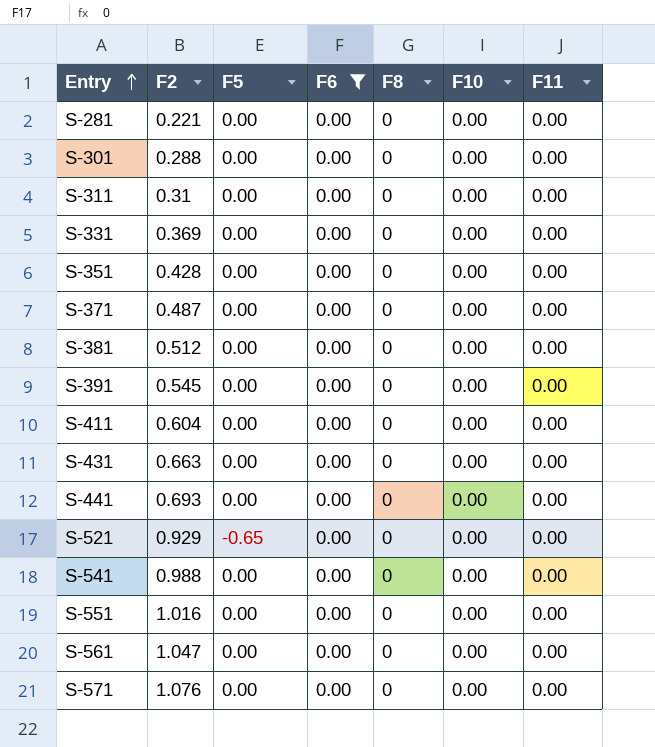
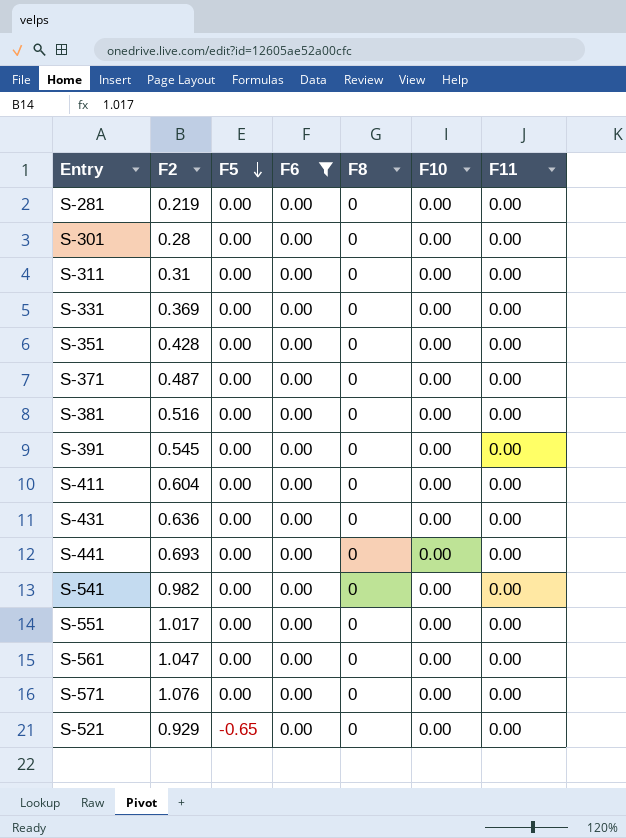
row order: Entry ascending -> F5 descending
S-281 | F2: 0.221 -> 0.219
S-301 | F2: 0.288 -> 0.28
S-381 | F2: 0.512 -> 0.516
S-431 | F2: 0.663 -> 0.636
S-541 | F2: 0.988 -> 0.982
S-551 | F2: 1.016 -> 1.017

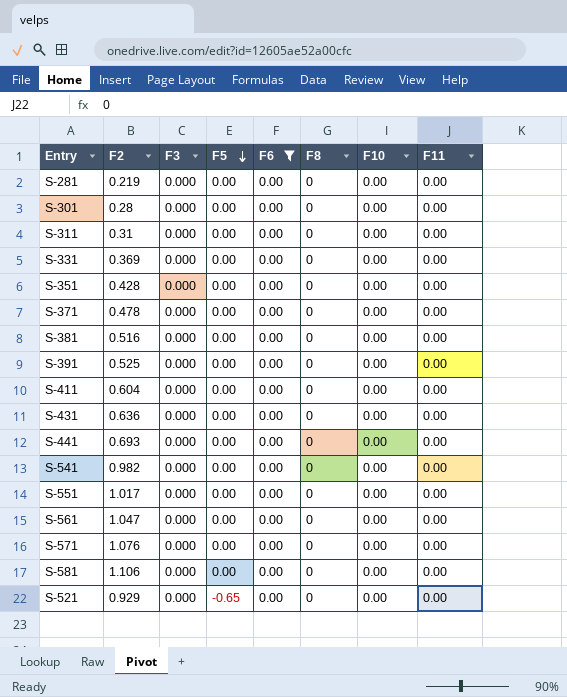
column F3 | position: none -> 3
S-371 | F2: 0.487 -> 0.478
S-391 | F2: 0.545 -> 0.525
row S-581: none -> 1.106 | 0.000 | 0.00 | 0.00 | 0 | 0.00 | 0.00

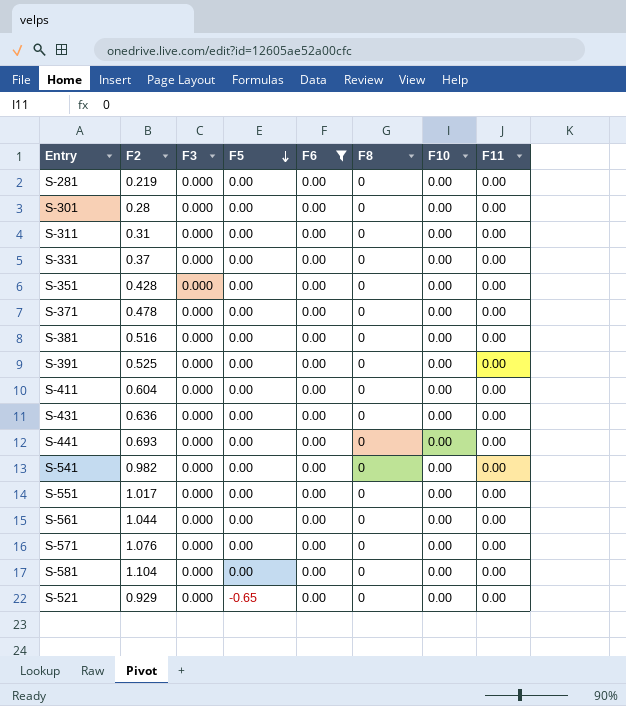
S-331 | F2: 0.369 -> 0.37
S-561 | F2: 1.047 -> 1.044
S-581 | F2: 1.106 -> 1.104

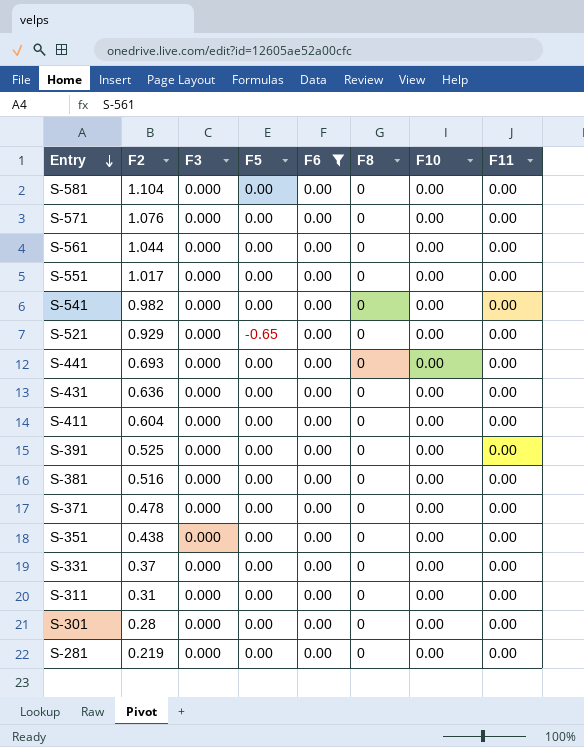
row order: F5 descending -> Entry descending
S-351 | F2: 0.428 -> 0.438

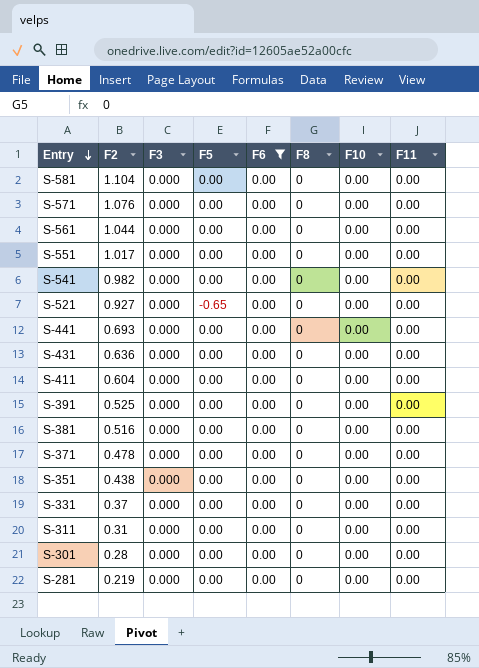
S-521 | F2: 0.929 -> 0.927

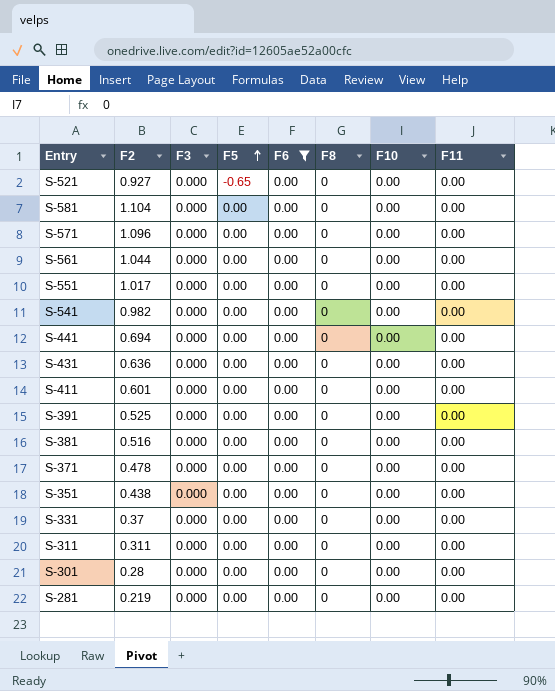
row order: Entry descending -> F5 ascending
S-571 | F2: 1.076 -> 1.096
S-441 | F2: 0.693 -> 0.694
S-411 | F2: 0.604 -> 0.601
S-311 | F2: 0.31 -> 0.311

